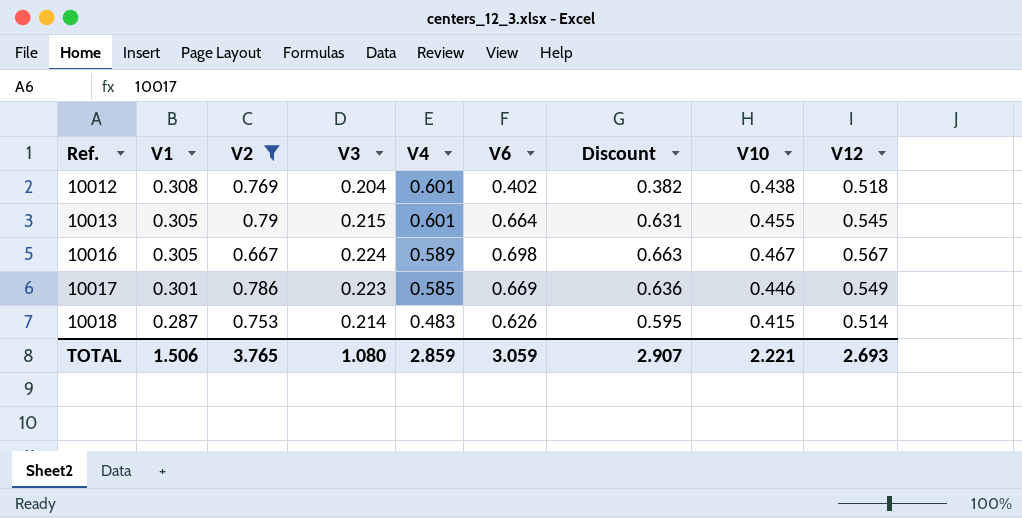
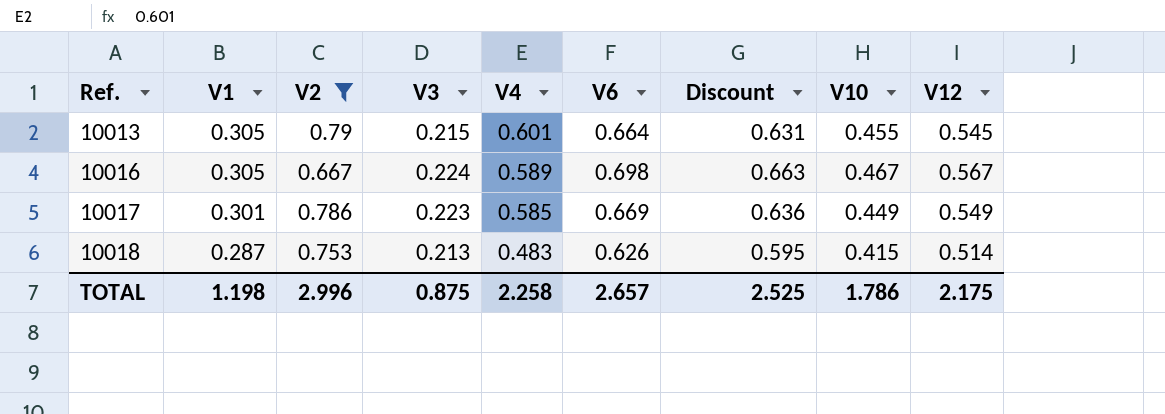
row 10012: 0.308 | 0.769 | 0.204 | 0.601 | 0.402 | 0.382 | 0.438 | 0.518 -> none
10017 | V10: 0.446 -> 0.449
10018 | V3: 0.214 -> 0.213
TOTAL | V1: 1.506 -> 1.198
TOTAL | V2: 3.765 -> 2.996
TOTAL | V3: 1.080 -> 0.875
TOTAL | V4: 2.859 -> 2.258
TOTAL | V6: 3.059 -> 2.657
TOTAL | Discount: 2.907 -> 2.525
TOTAL | V10: 2.221 -> 1.786
TOTAL | V12: 2.693 -> 2.175

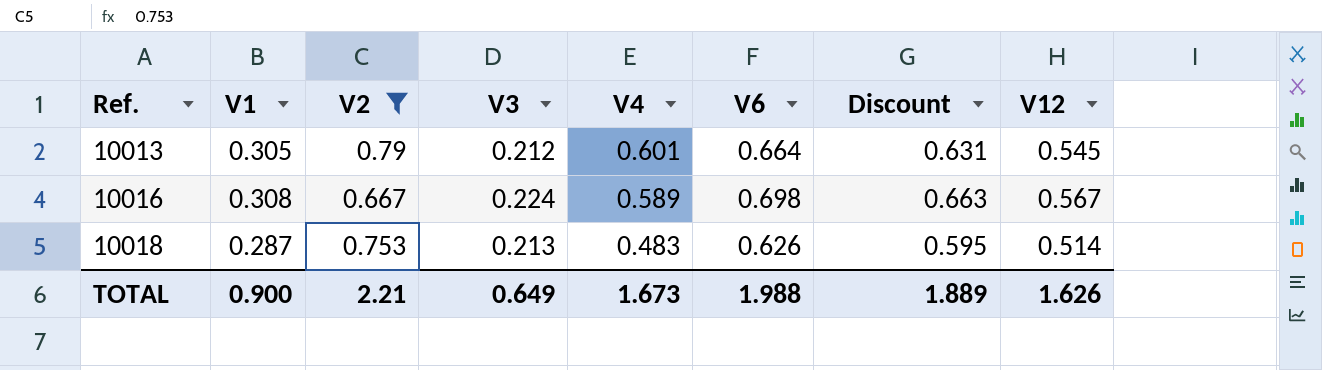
column V10 | position: 8 -> none
row 10017: 0.301 | 0.786 | 0.223 | 0.585 | 0.669 | 0.636 | 0.449 | 0.549 -> none
10013 | V3: 0.215 -> 0.212
10016 | V1: 0.305 -> 0.308
TOTAL | V1: 1.198 -> 0.900
TOTAL | V2: 2.996 -> 2.21
TOTAL | V3: 0.875 -> 0.649
TOTAL | V4: 2.258 -> 1.673
TOTAL | V6: 2.657 -> 1.988
TOTAL | Discount: 2.525 -> 1.889
TOTAL | V12: 2.175 -> 1.626

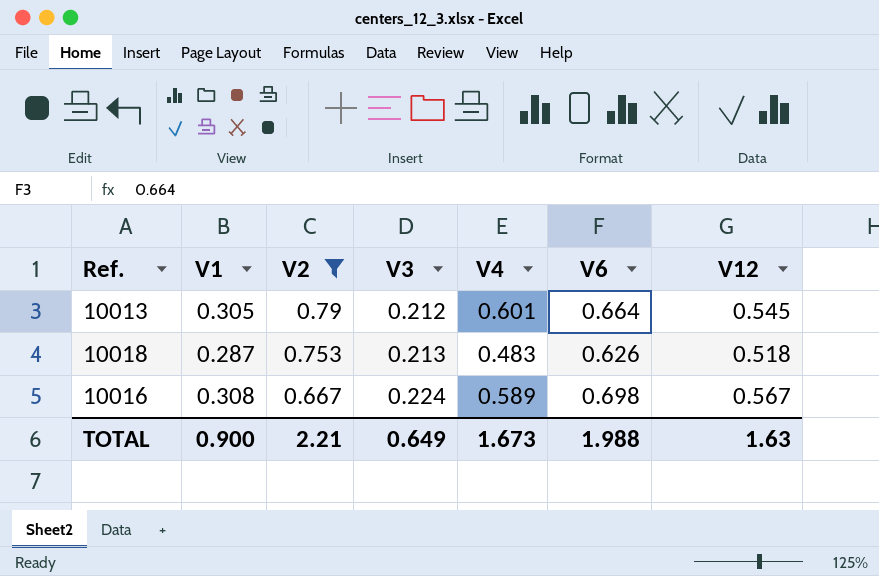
row order: Ref. ascending -> V2 descending
column Discount | formula: [V6] * 0.95 -> none
10018 | V12: 0.514 -> 0.518
TOTAL | V12: 1.626 -> 1.63

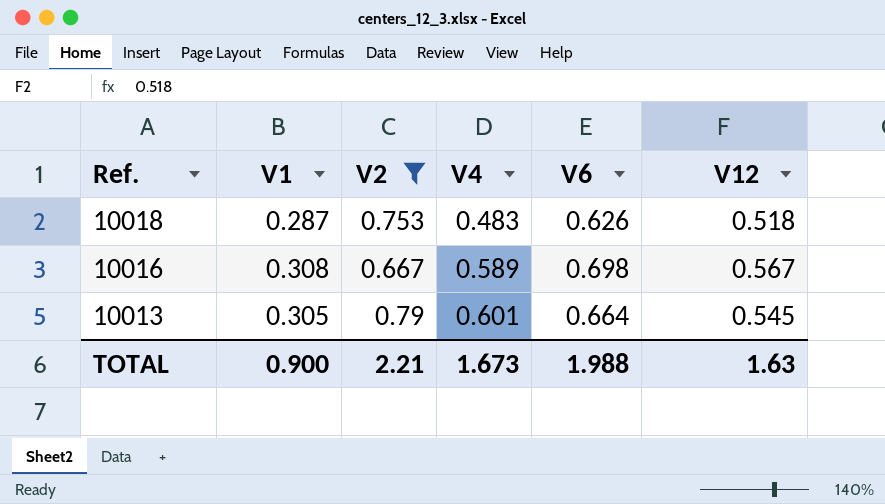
row order: V2 descending -> Ref. descending
column V3 | position: 4 -> none

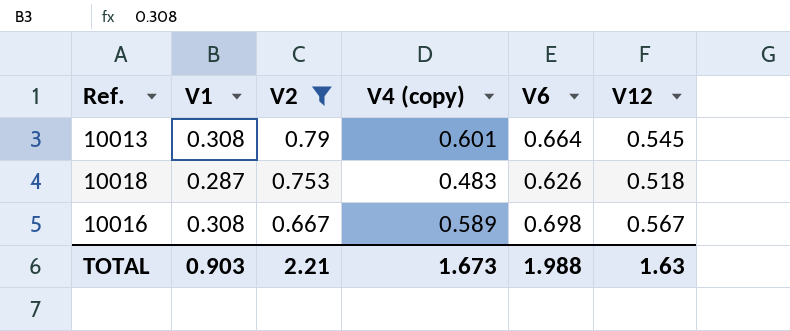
row order: Ref. descending -> V2 descending
column name: V4 -> V4 (copy)
10013 | V1: 0.305 -> 0.308
TOTAL | V1: 0.900 -> 0.903

